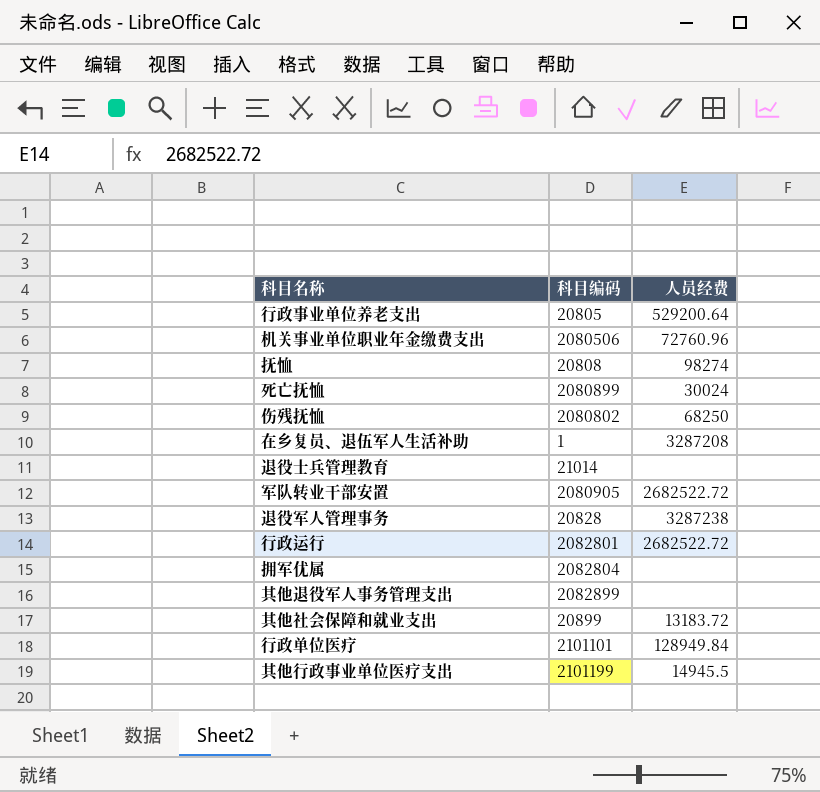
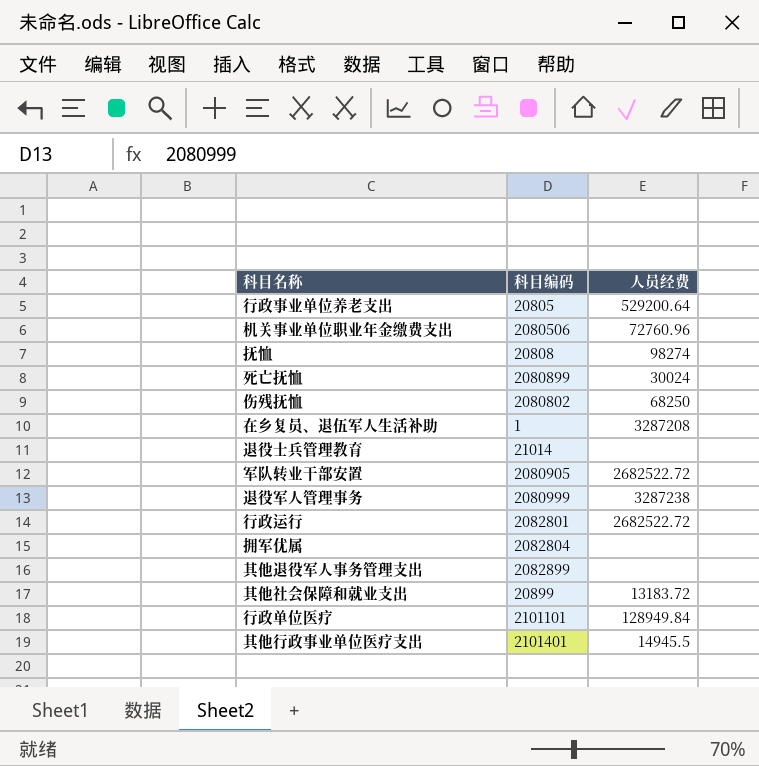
退役军人管理事务 | 科目编码: 20828 -> 2080999
其他行政事业单位医疗支出 | 科目编码: 2101199 -> 2101401

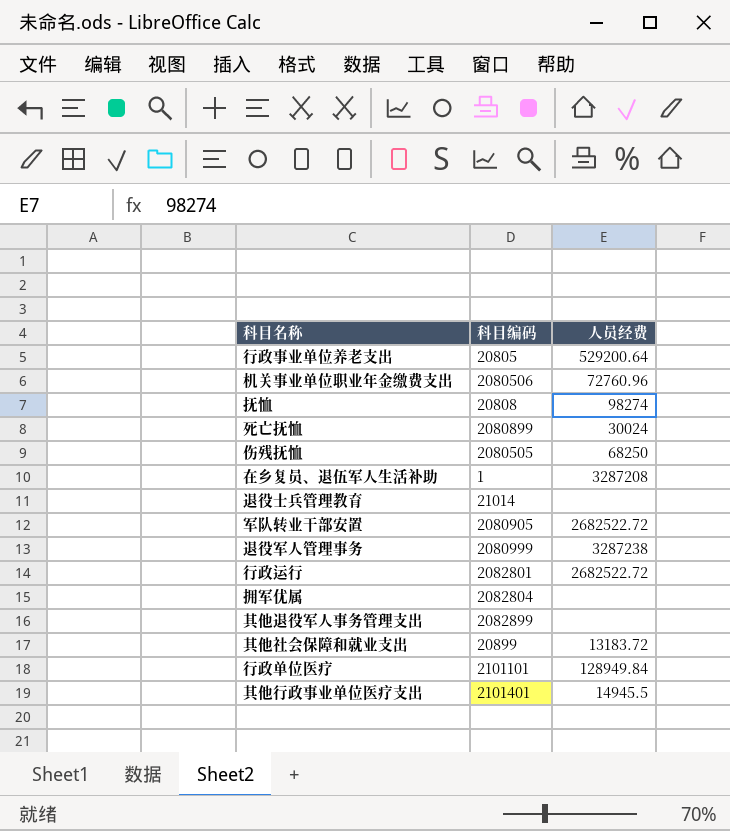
伤残抚恤 | 科目编码: 2080802 -> 2080505

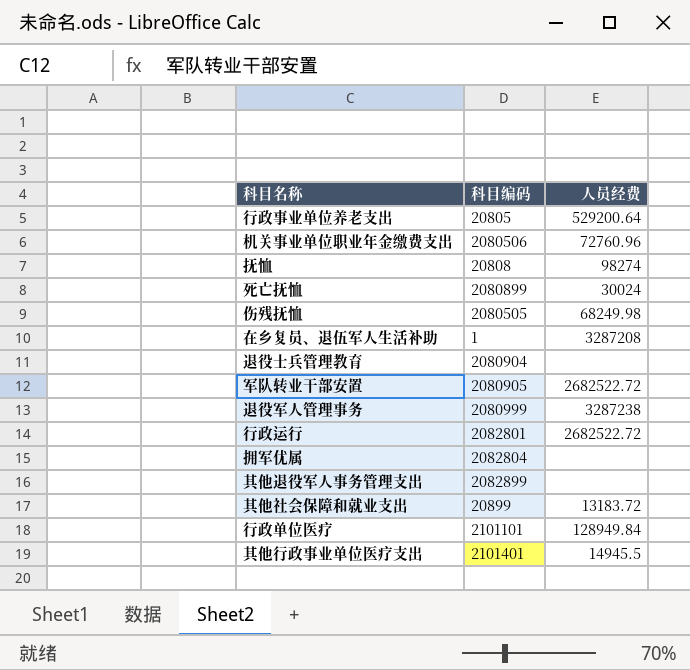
伤残抚恤 | 人员经费: 68250 -> 68249.98
退役士兵管理教育 | 科目编码: 21014 -> 2080904

